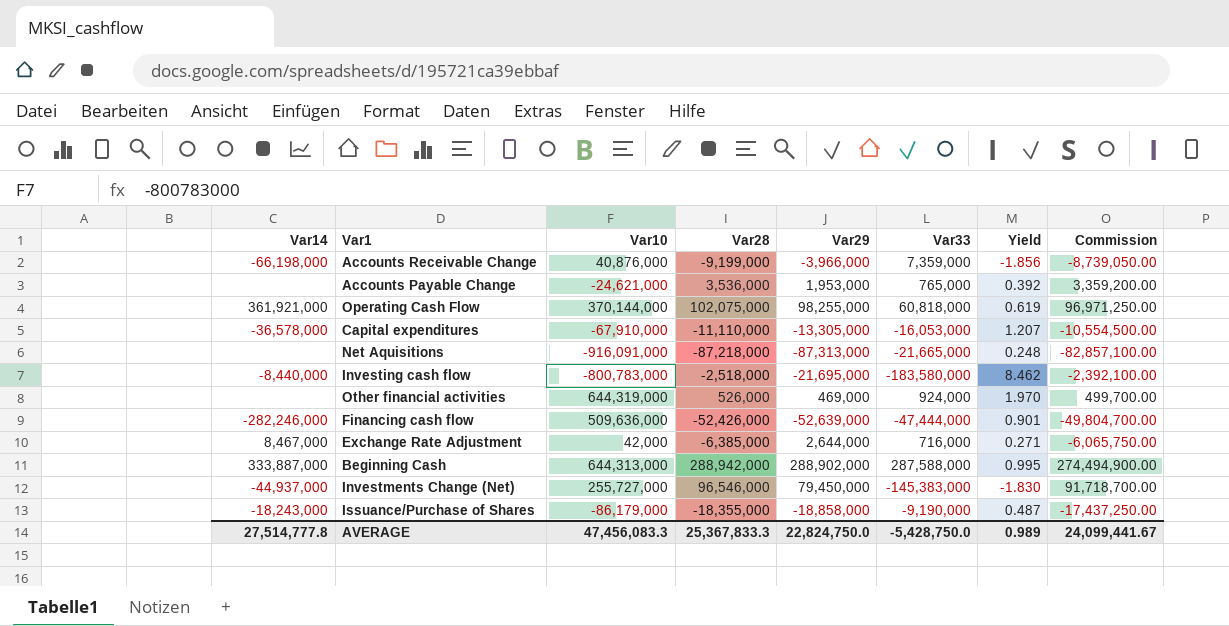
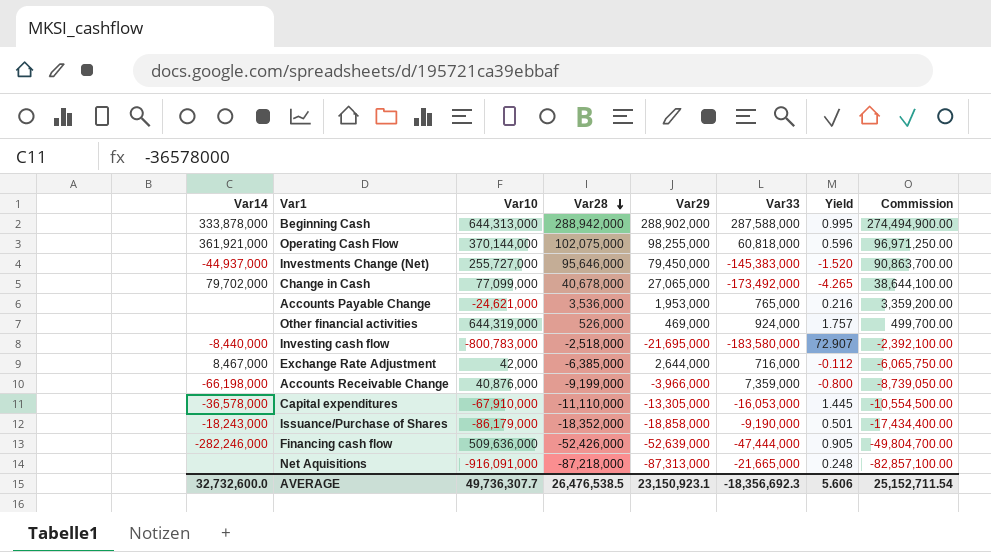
row order: none -> Var28 descending
column Yield | formula: [Var33] / [Var29] -> [Var33] / [Var28]
Beginning Cash | Var14: 333,887,000 -> 333,878,000
Investments Change (Net) | Var28: 96,546,000 -> 95,646,000
Investments Change (Net) | Commission: 91,718,700.00 -> 90,863,700.00
row Change in Cash: none -> 79,702,000 | 77,099,000 | 40,678,000 | 27,065,000 | -173,492,000 | -4.265 | 38,644,100.00
Issuance/Purchase of Shares | Var28: -18,355,000 -> -18,352,000
Issuance/Purchase of Shares | Commission: -17,437,250.00 -> -17,434,400.00
AVERAGE | Var14: 27,514,777.8 -> 32,732,600.0
AVERAGE | Var10: 47,456,083.3 -> 49,736,307.7
AVERAGE | Var28: 25,367,833.3 -> 26,476,538.5
AVERAGE | Var29: 22,824,750.0 -> 23,150,923.1
AVERAGE | Var33: -5,428,750.0 -> -18,356,692.3
AVERAGE | Yield: 0.989 -> 5.606
AVERAGE | Commission: 24,099,441.67 -> 25,152,711.54

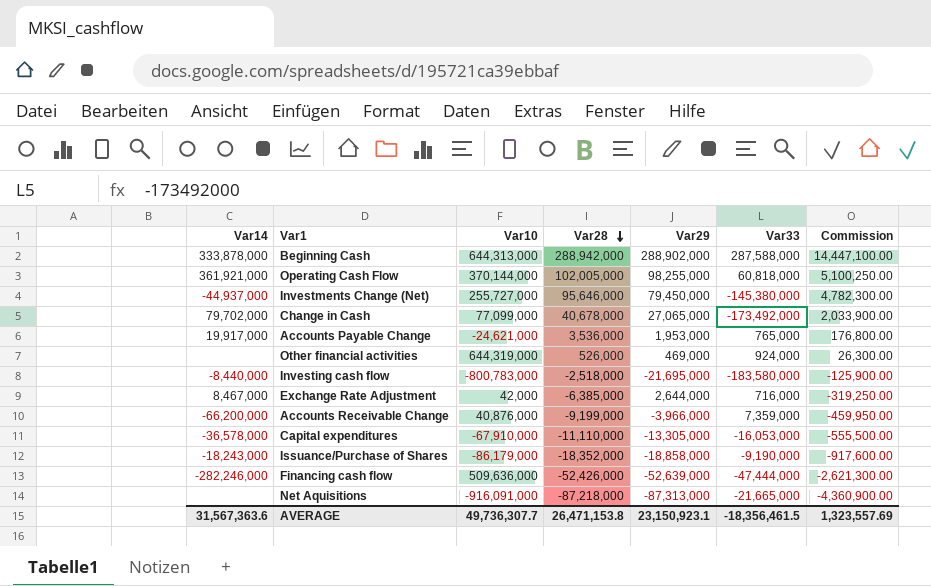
column Yield | formula: [Var33] / [Var28] -> none
column Commission | formula: [Var28] * 0.95 -> [Var28] * 0.05
Operating Cash Flow | Var28: 102,075,000 -> 102,005,000
Investments Change (Net) | Var33: -145,383,000 -> -145,380,000
Accounts Payable Change | Var14: none -> 19,917,000
Accounts Receivable Change | Var14: -66,198,000 -> -66,200,000
AVERAGE | Var14: 32,732,600.0 -> 31,567,363.6
AVERAGE | Var28: 26,476,538.5 -> 26,471,153.8
AVERAGE | Var33: -18,356,692.3 -> -18,356,461.5
AVERAGE | Commission: 25,152,711.54 -> 1,323,557.69

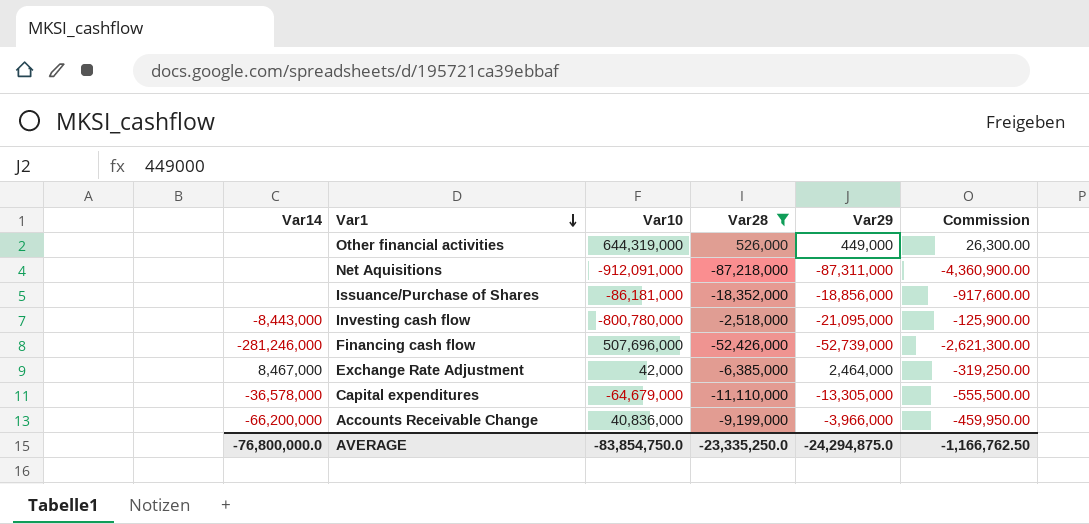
filter: none -> Var28 <= 526,000
row order: Var28 descending -> Var1 descending
column Var33 | position: 6 -> none
Other financial activities | Var29: 469,000 -> 449,000
Net Aquisitions | Var10: -916,091,000 -> -912,091,000
Net Aquisitions | Var29: -87,313,000 -> -87,311,000
Issuance/Purchase of Shares | Var14: -18,243,000 -> none
Issuance/Purchase of Shares | Var10: -86,179,000 -> -86,181,000
Issuance/Purchase of Shares | Var29: -18,858,000 -> -18,856,000
Investing cash flow | Var14: -8,440,000 -> -8,443,000
Investing cash flow | Var10: -800,783,000 -> -800,780,000
Investing cash flow | Var29: -21,695,000 -> -21,095,000
Financing cash flow | Var14: -282,246,000 -> -281,246,000
Financing cash flow | Var10: 509,636,000 -> 507,696,000
Financing cash flow | Var29: -52,639,000 -> -52,739,000
Exchange Rate Adjustment | Var29: 2,644,000 -> 2,464,000
Capital expenditures | Var10: -67,910,000 -> -64,679,000
Accounts Receivable Change | Var10: 40,876,000 -> 40,836,000
AVERAGE | Var14: 31,567,363.6 -> -76,800,000.0
AVERAGE | Var10: 49,736,307.7 -> -83,854,750.0
AVERAGE | Var28: 26,471,153.8 -> -23,335,250.0
AVERAGE | Var29: 23,150,923.1 -> -24,294,875.0
AVERAGE | Commission: 1,323,557.69 -> -1,166,762.50

